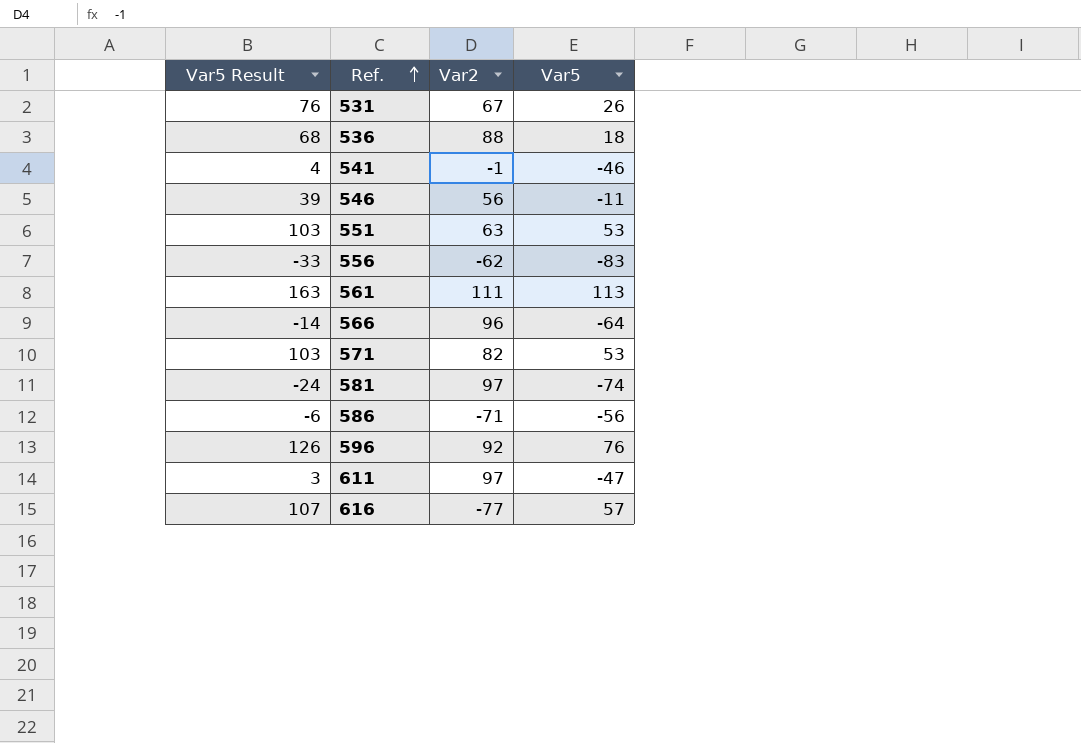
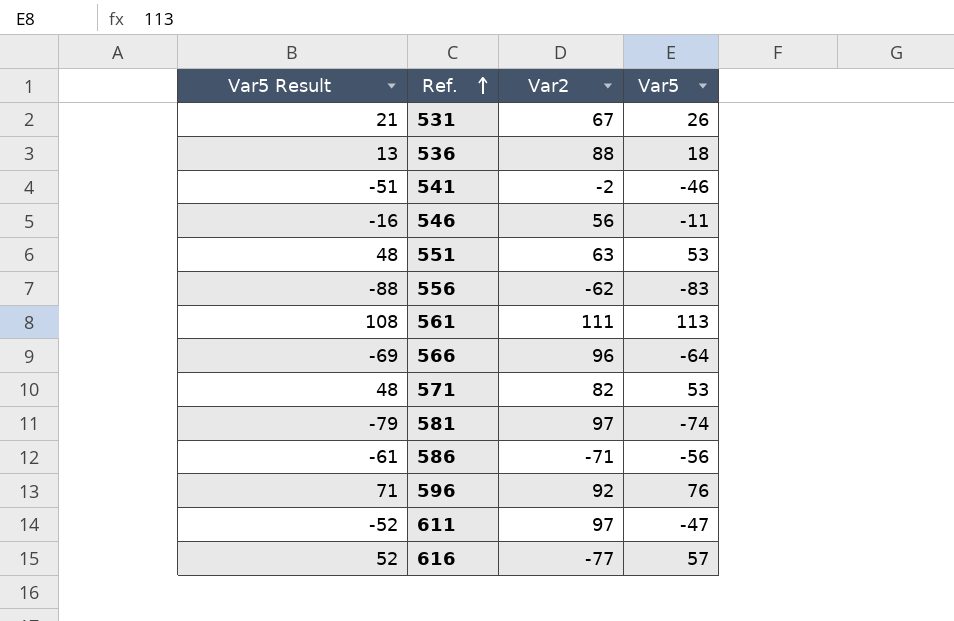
column Var5 Result | formula: [Var5] + 50 -> [Var5] - 5
541 | Var2: -1 -> -2

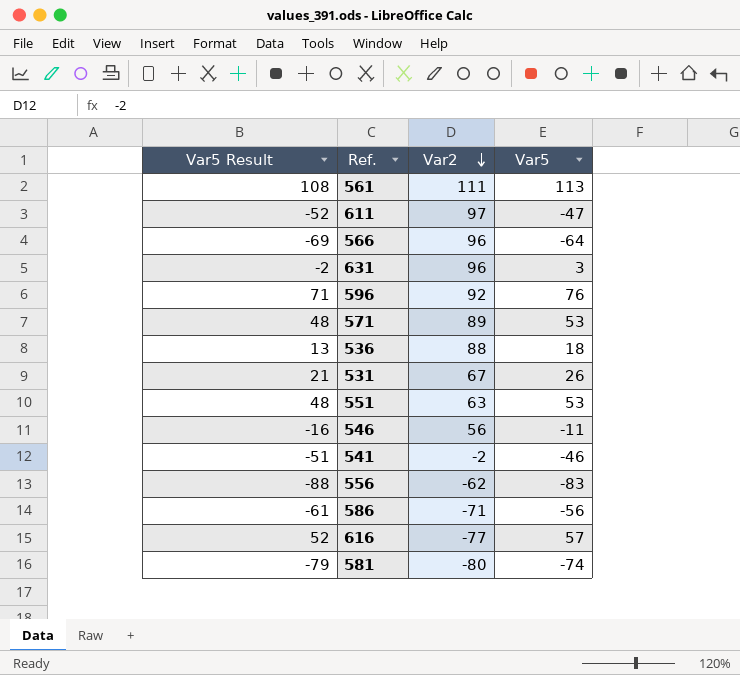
row order: Ref. ascending -> Var2 descending
row 631: none -> -2 | 96 | 3
571 | Var2: 82 -> 89
581 | Var2: 97 -> -80

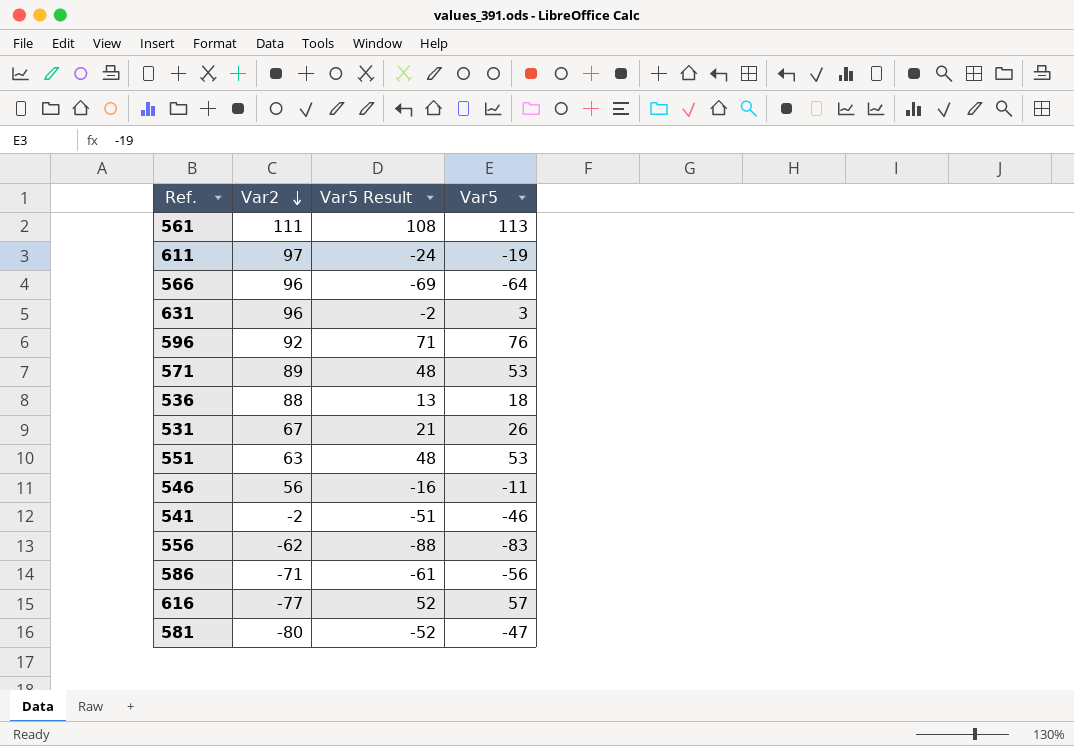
column Var5 Result | position: 1 -> 3
611 | Var5 Result: -52 -> -24
611 | Var5: -47 -> -19
581 | Var5 Result: -79 -> -52
581 | Var5: -74 -> -47

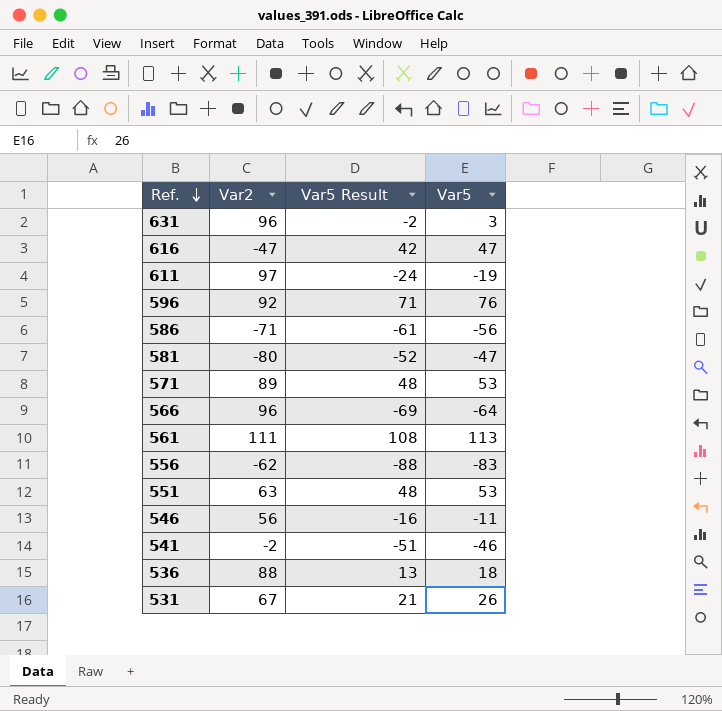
row order: Var2 descending -> Ref. descending
616 | Var2: -77 -> -47
616 | Var5 Result: 52 -> 42
616 | Var5: 57 -> 47

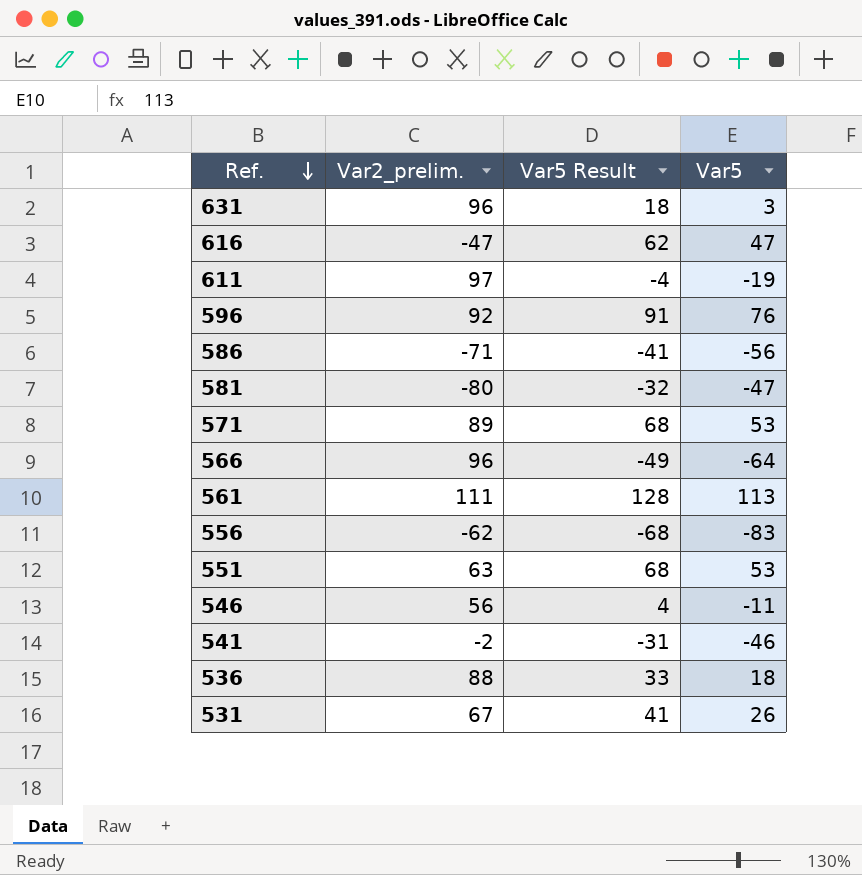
column name: Var2 -> Var2_prelim.
column Var5 Result | formula: [Var5] - 5 -> [Var5] + 15

